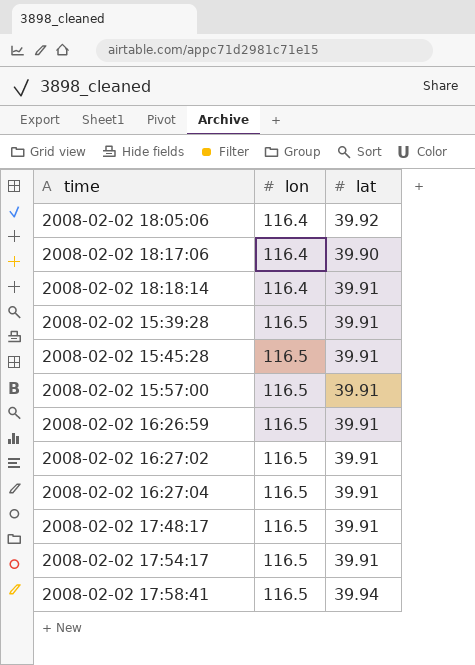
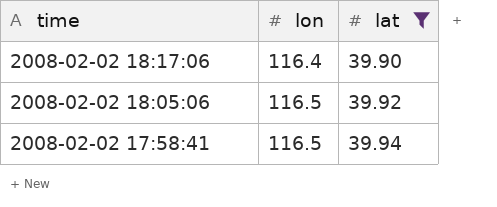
filter: none -> lat != 39.91
row order: lon ascending -> time descending
2008-02-02 18:05:06 | lon: 116.4 -> 116.5

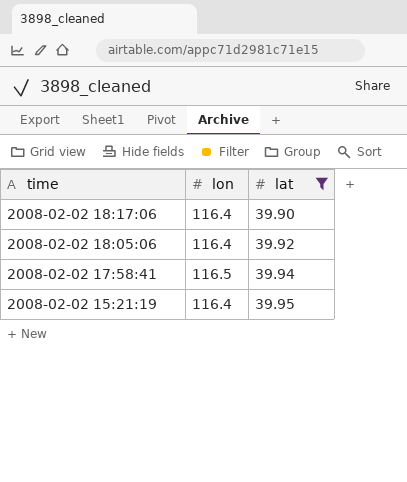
2008-02-02 18:05:06 | lon: 116.5 -> 116.4
row 2008-02-02 15:21:19: none -> 116.4 | 39.95

